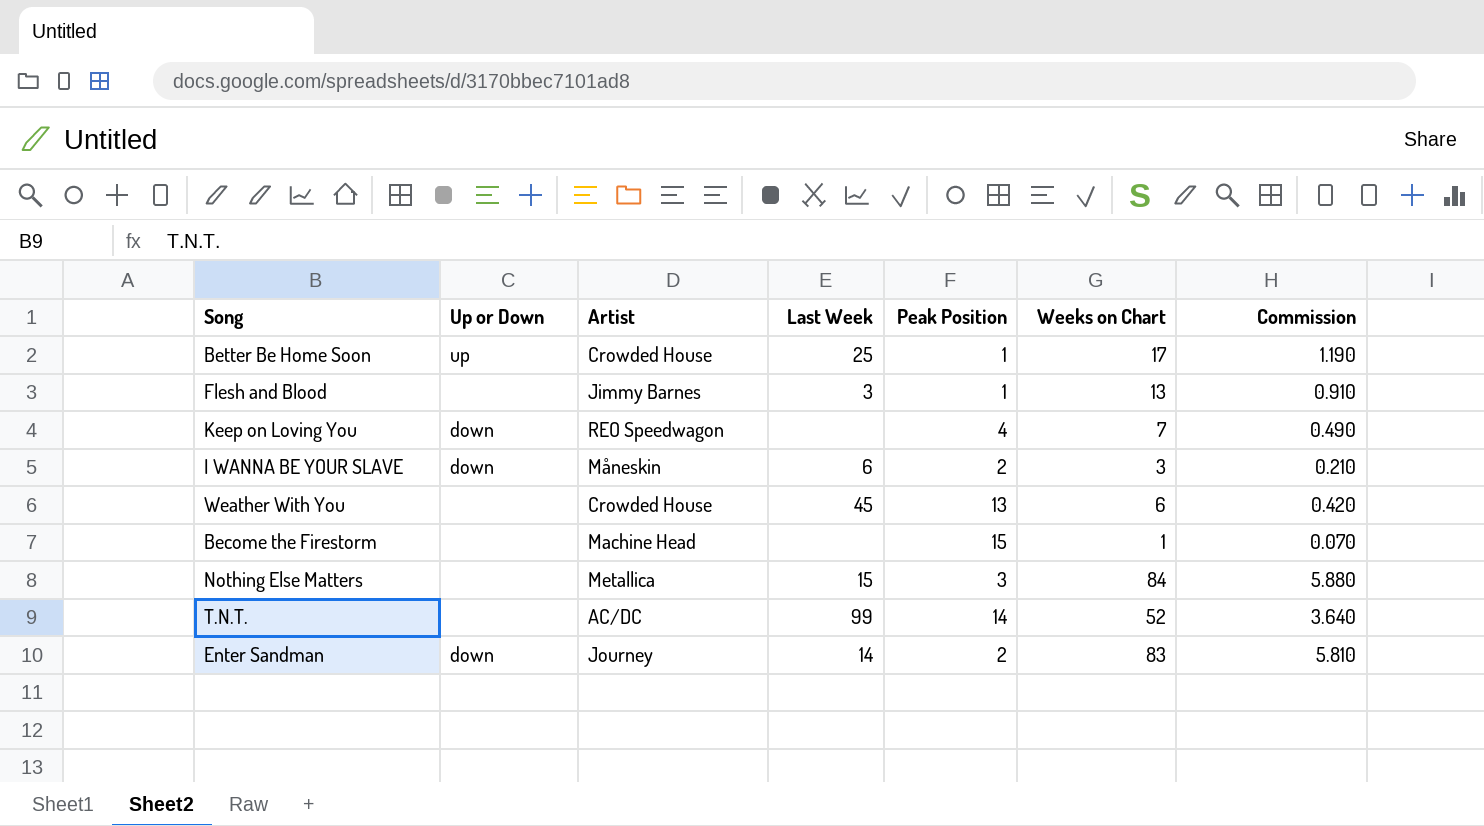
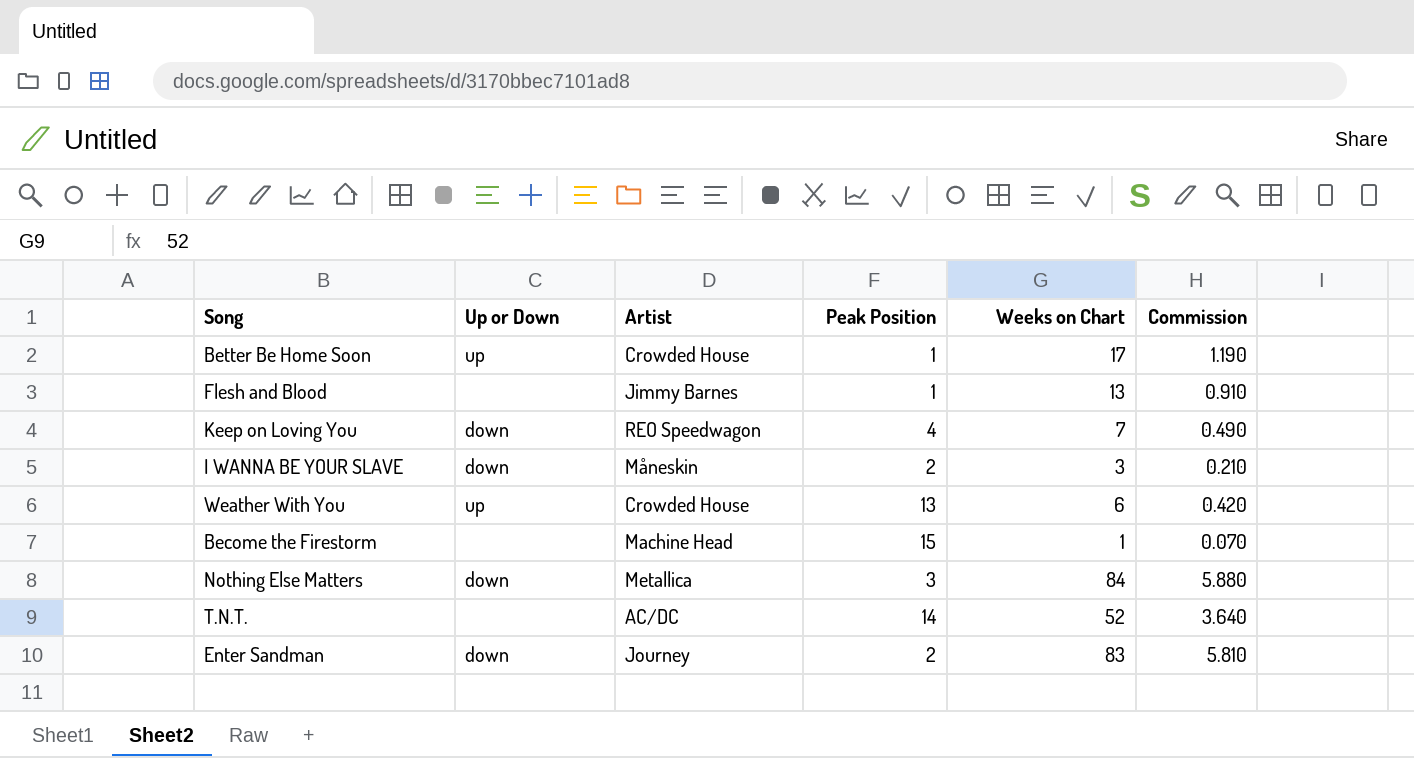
column Last Week | position: 4 -> none
Weather With You | Up or Down: none -> up
Nothing Else Matters | Up or Down: none -> down

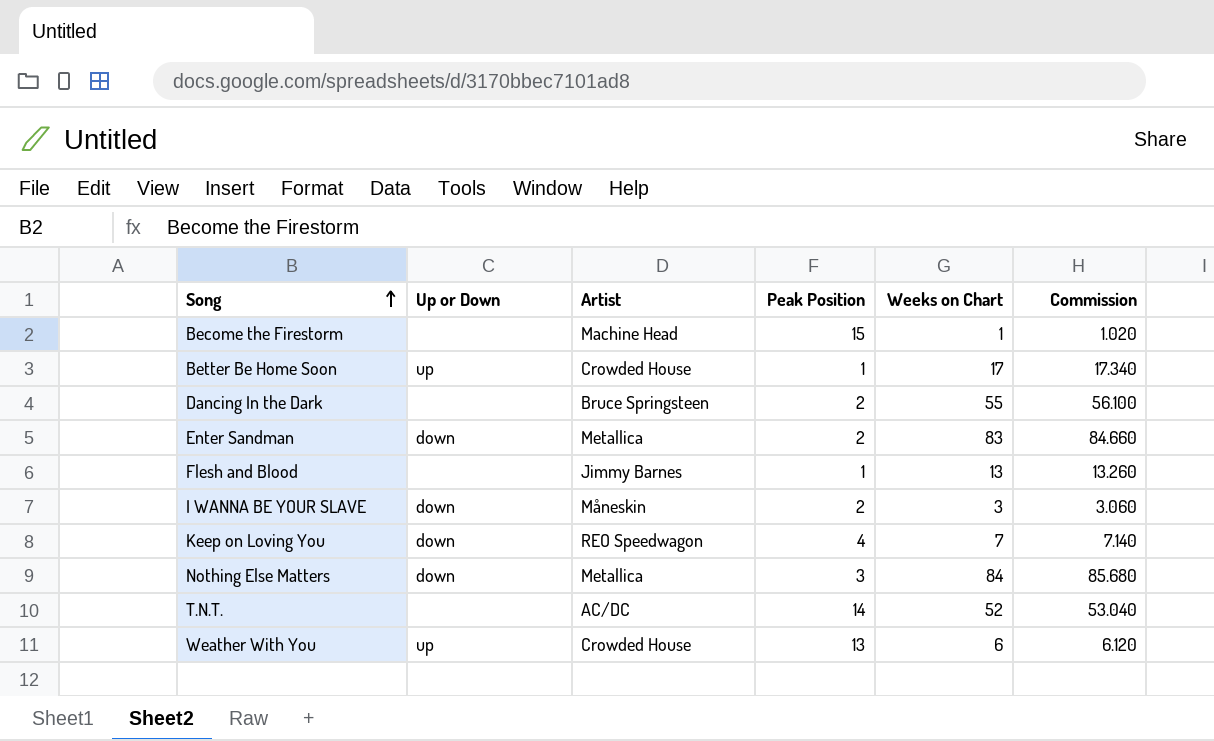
row order: none -> Song ascending
column Commission | formula: [Weeks on Chart] * 0.07 -> [Weeks on Chart] * 1.02
row Dancing In the Dark: none -> none | Bruce Springsteen | 2 | 55 | 56.100
Enter Sandman | Artist: Journey -> Metallica

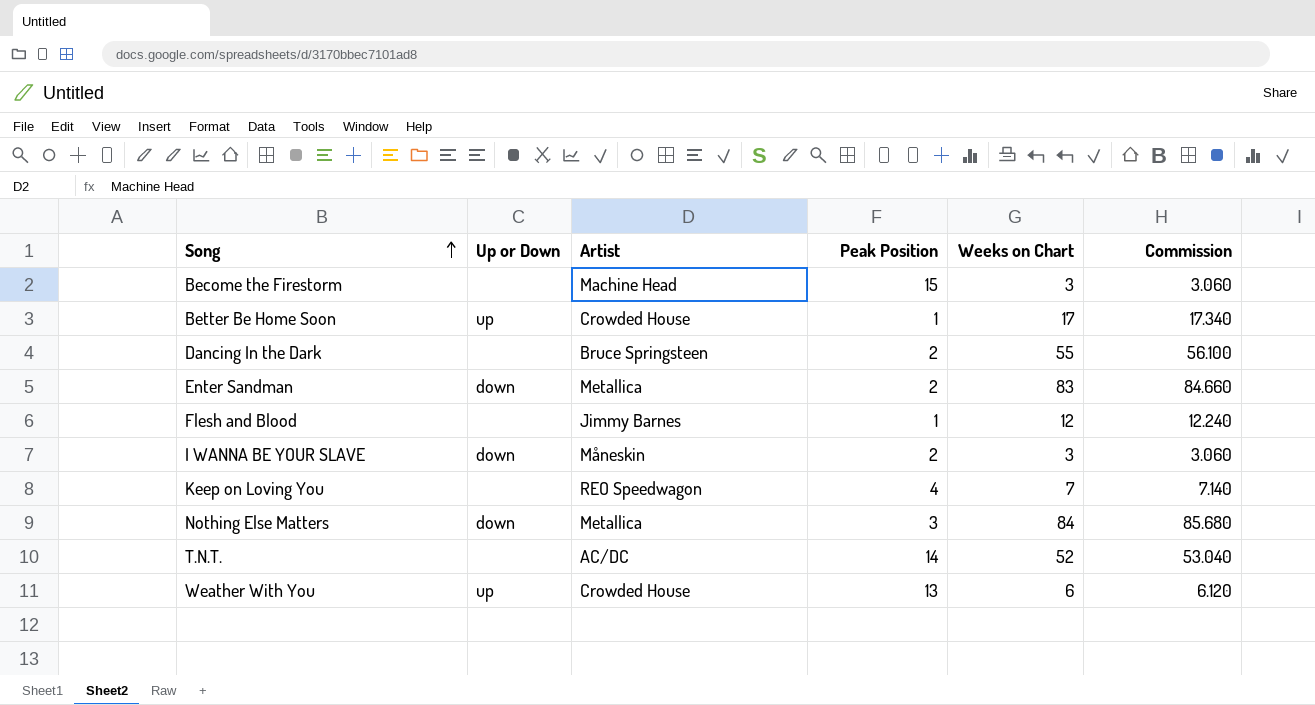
Become the Firestorm | Weeks on Chart: 1 -> 3
Become the Firestorm | Commission: 1.020 -> 3.060
Flesh and Blood | Weeks on Chart: 13 -> 12
Flesh and Blood | Commission: 13.260 -> 12.240
Keep on Loving You | Up or Down: down -> none

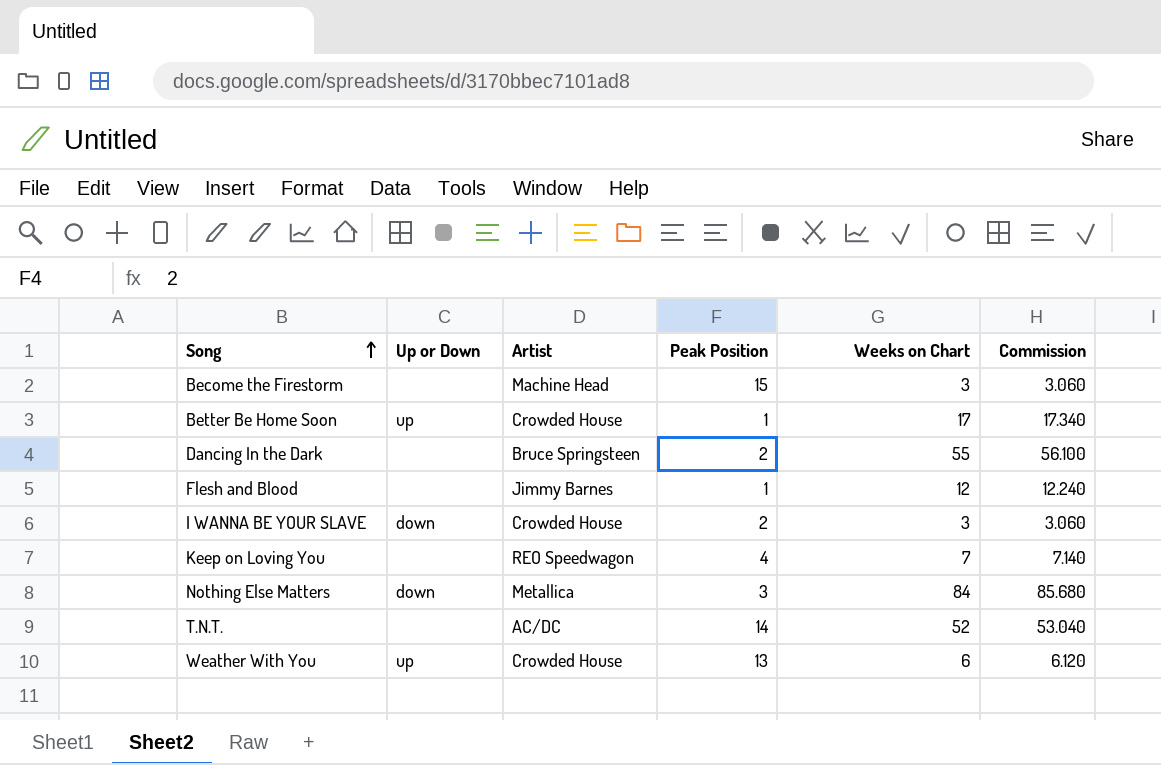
row Enter Sandman: down | Metallica | 2 | 83 | 84.660 -> none
I WANNA BE YOUR SLAVE | Artist: Måneskin -> Crowded House

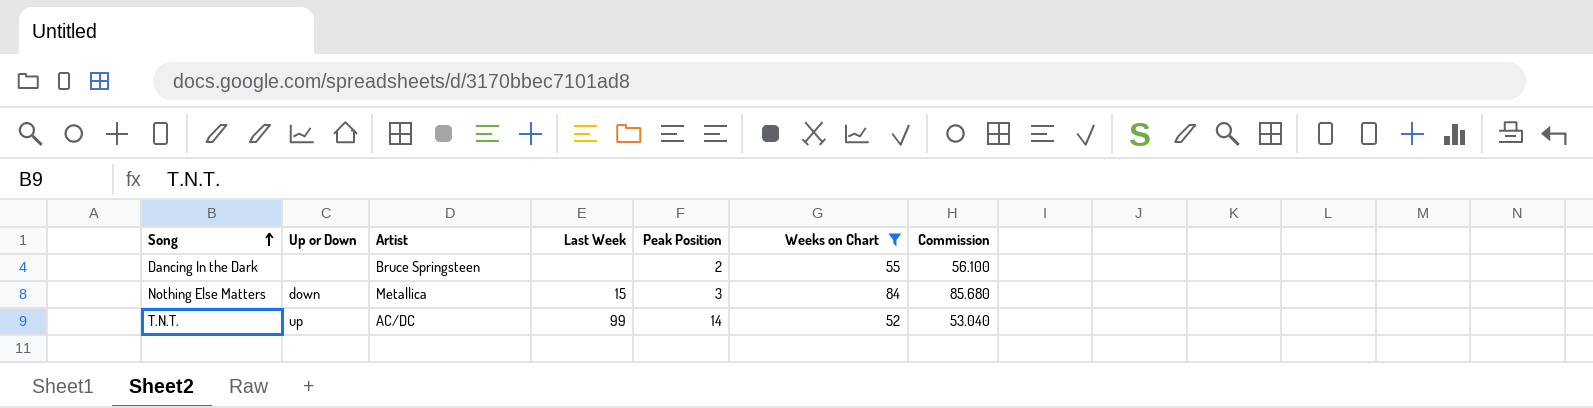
filter: none -> Weeks on Chart >= 52
column Last Week | position: none -> 4
T.N.T. | Up or Down: none -> up

